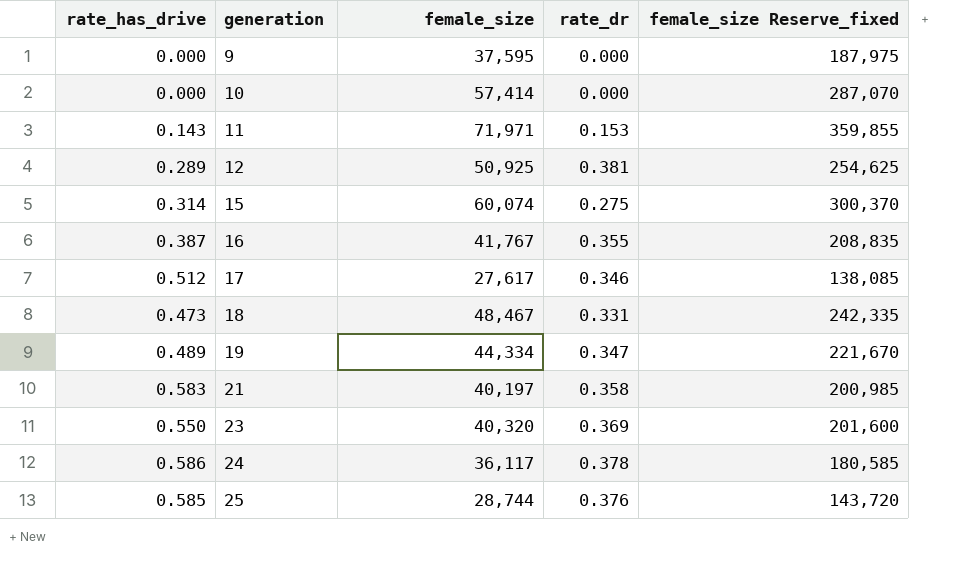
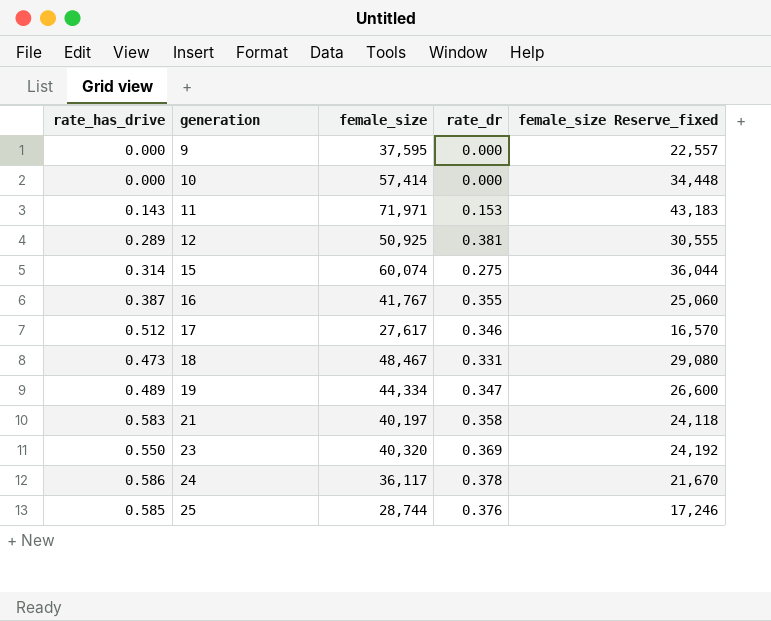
column female_size Reserve_fixed | formula: [female_size] * 5 -> [female_size] * 0.6

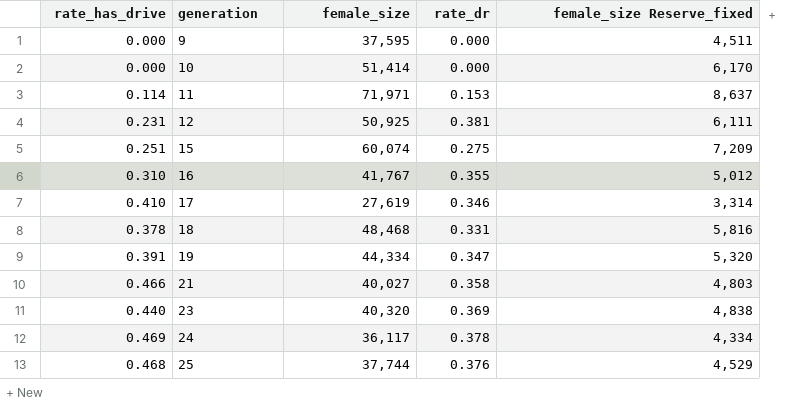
column female_size Reserve_fixed | formula: [female_size] * 0.6 -> [female_size] * 0.12
10 | female_size: 57,414 -> 51,414
11 | rate_has_drive: 0.143 -> 0.114
12 | rate_has_drive: 0.289 -> 0.231
15 | rate_has_drive: 0.314 -> 0.251
16 | rate_has_drive: 0.387 -> 0.310
17 | rate_has_drive: 0.512 -> 0.410
17 | female_size: 27,617 -> 27,619
18 | rate_has_drive: 0.473 -> 0.378
18 | female_size: 48,467 -> 48,468
19 | rate_has_drive: 0.489 -> 0.391
21 | rate_has_drive: 0.583 -> 0.466
21 | female_size: 40,197 -> 40,027
23 | rate_has_drive: 0.550 -> 0.440
24 | rate_has_drive: 0.586 -> 0.469
25 | rate_has_drive: 0.585 -> 0.468
25 | female_size: 28,744 -> 37,744

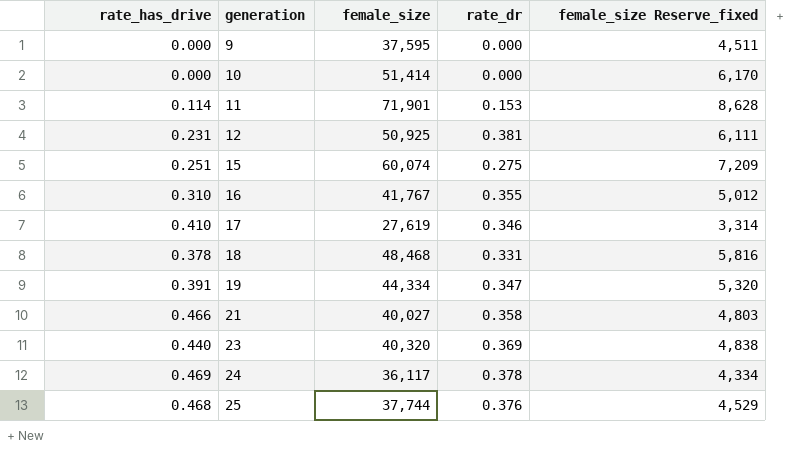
11 | female_size: 71,971 -> 71,901
11 | female_size Reserve_fixed: 8,637 -> 8,628

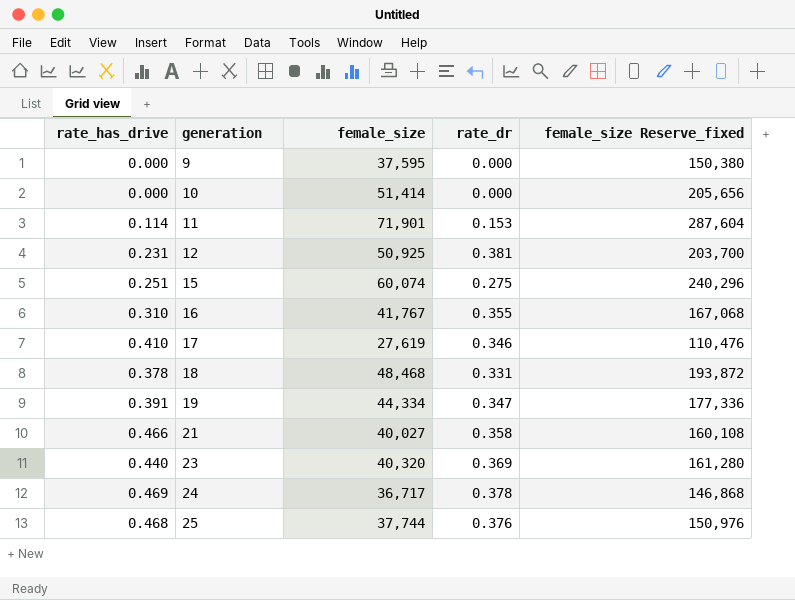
column female_size Reserve_fixed | formula: [female_size] * 0.12 -> [female_size] * 4
24 | female_size: 36,117 -> 36,717

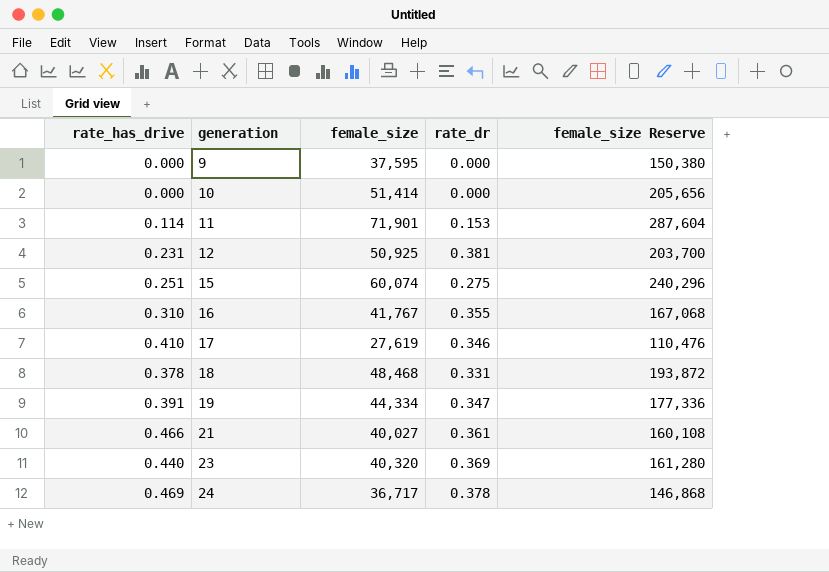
column name: female_size Reserve_fixed -> female_size Reserve
row 25: 0.468 | 37,744 | 0.376 | 150,976 -> none
21 | rate_dr: 0.358 -> 0.361

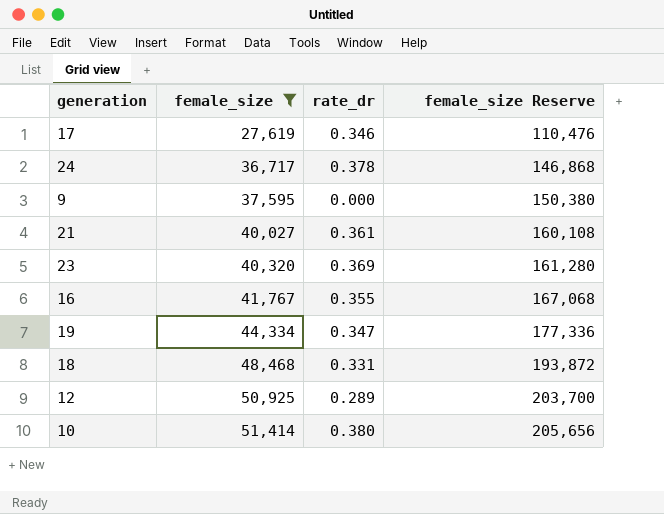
filter: none -> female_size <= 51,414
row order: generation ascending -> female_size ascending
column rate_has_drive | position: 1 -> none
12 | rate_dr: 0.381 -> 0.289
10 | rate_dr: 0.000 -> 0.380

